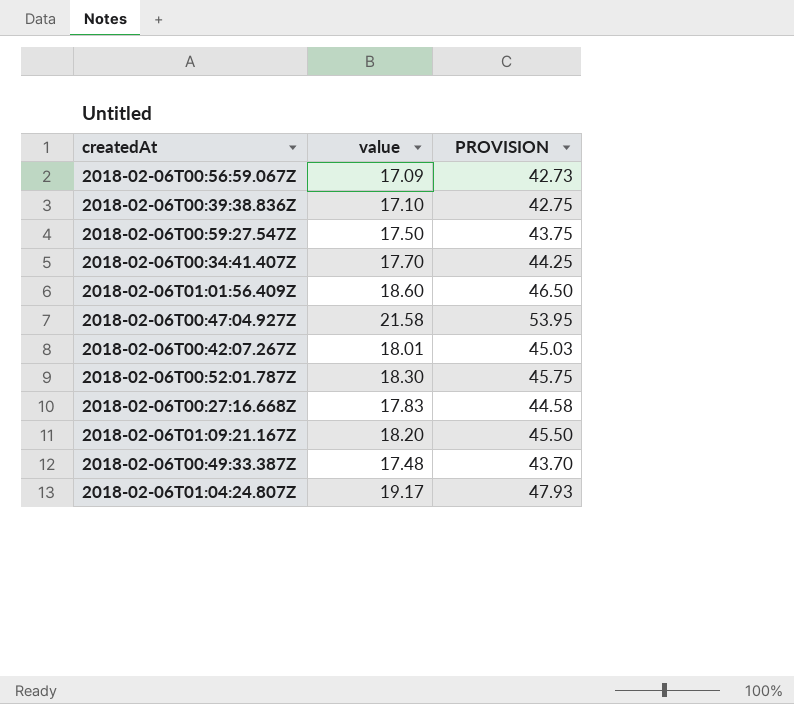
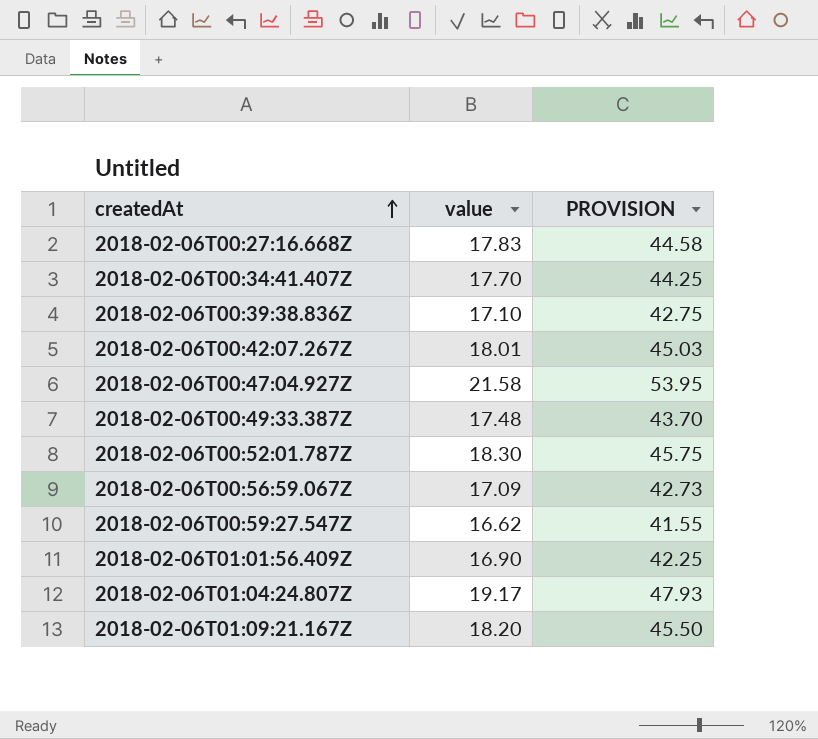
row order: none -> createdAt ascending
2018-02-06T00:59:27.547Z | value: 17.50 -> 16.62
2018-02-06T00:59:27.547Z | PROVISION: 43.75 -> 41.55
2018-02-06T01:01:56.409Z | value: 18.60 -> 16.90
2018-02-06T01:01:56.409Z | PROVISION: 46.50 -> 42.25

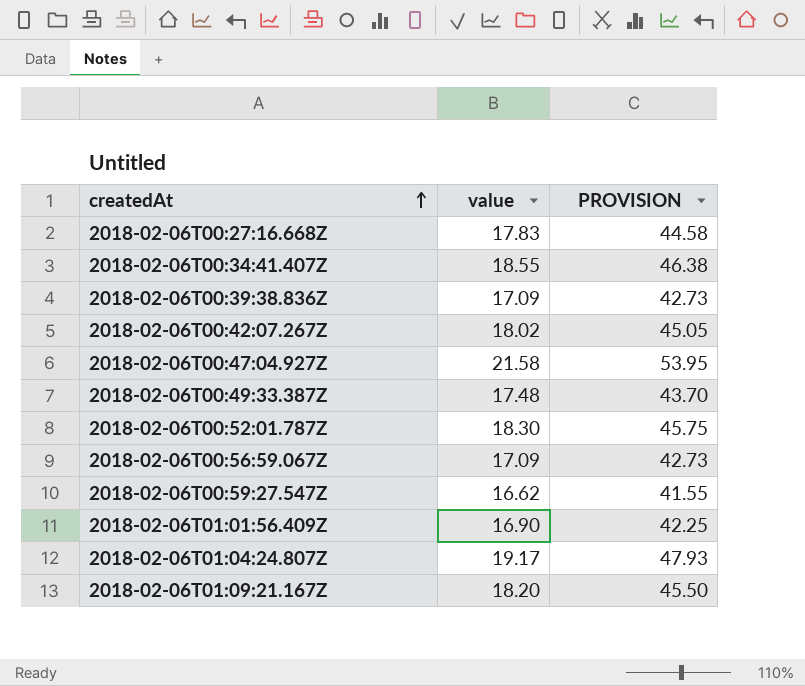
2018-02-06T00:34:41.407Z | value: 17.70 -> 18.55
2018-02-06T00:34:41.407Z | PROVISION: 44.25 -> 46.38
2018-02-06T00:39:38.836Z | value: 17.10 -> 17.09
2018-02-06T00:39:38.836Z | PROVISION: 42.75 -> 42.73
2018-02-06T00:42:07.267Z | value: 18.01 -> 18.02
2018-02-06T00:42:07.267Z | PROVISION: 45.03 -> 45.05

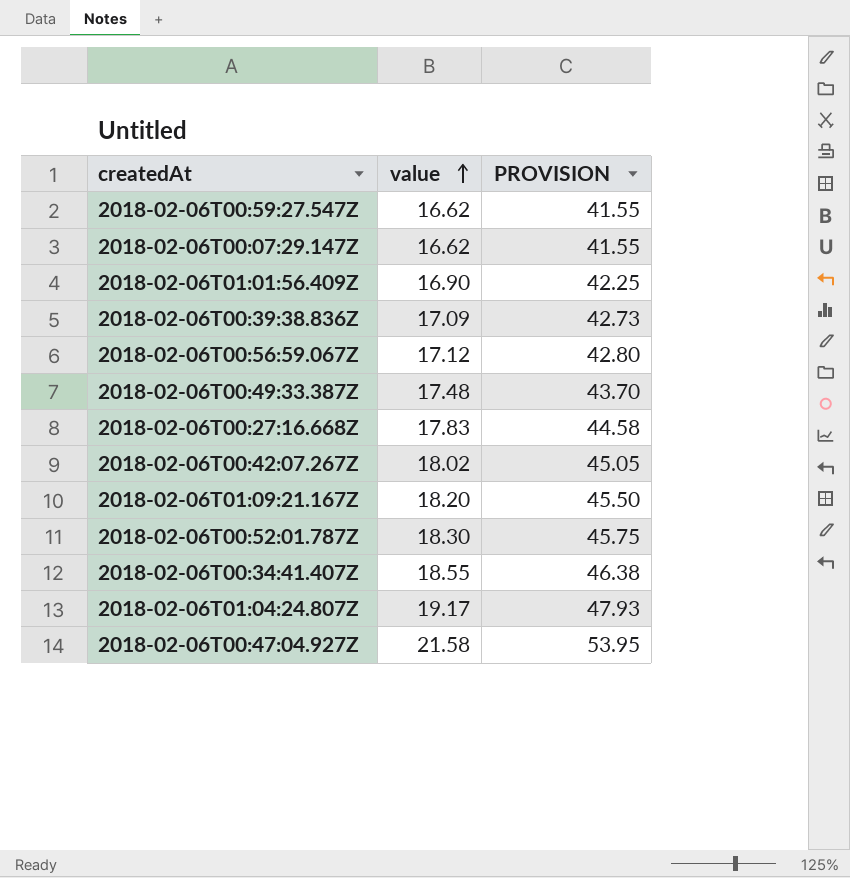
row order: createdAt ascending -> value ascending
row 2018-02-06T00:07:29.147Z: none -> 16.62 | 41.55
2018-02-06T00:56:59.067Z | value: 17.09 -> 17.12
2018-02-06T00:56:59.067Z | PROVISION: 42.73 -> 42.80

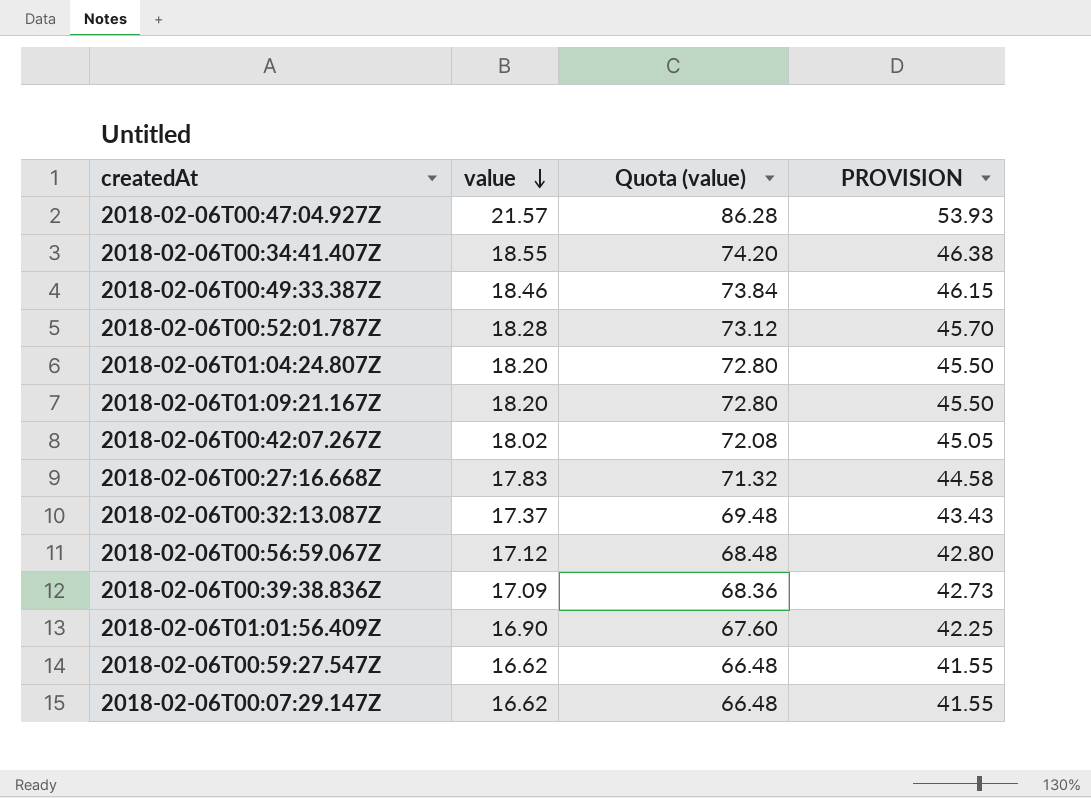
row order: value ascending -> value descending
column Quota (value) | formula: none -> [value] * 4
2018-02-06T00:47:04.927Z | value: 21.58 -> 21.57
2018-02-06T00:47:04.927Z | PROVISION: 53.95 -> 53.93
2018-02-06T00:49:33.387Z | value: 17.48 -> 18.46
2018-02-06T00:49:33.387Z | PROVISION: 43.70 -> 46.15
2018-02-06T00:52:01.787Z | value: 18.30 -> 18.28
2018-02-06T00:52:01.787Z | PROVISION: 45.75 -> 45.70
2018-02-06T01:04:24.807Z | value: 19.17 -> 18.20
2018-02-06T01:04:24.807Z | PROVISION: 47.93 -> 45.50
row 2018-02-06T00:32:13.087Z: none -> 17.37 | 69.48 | 43.43

